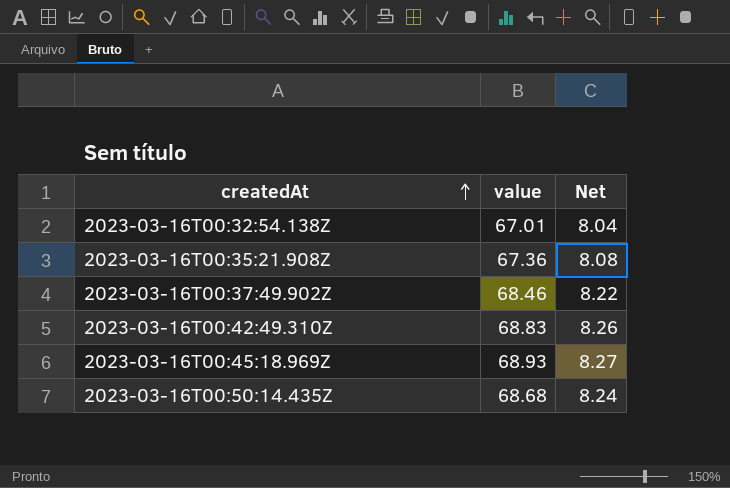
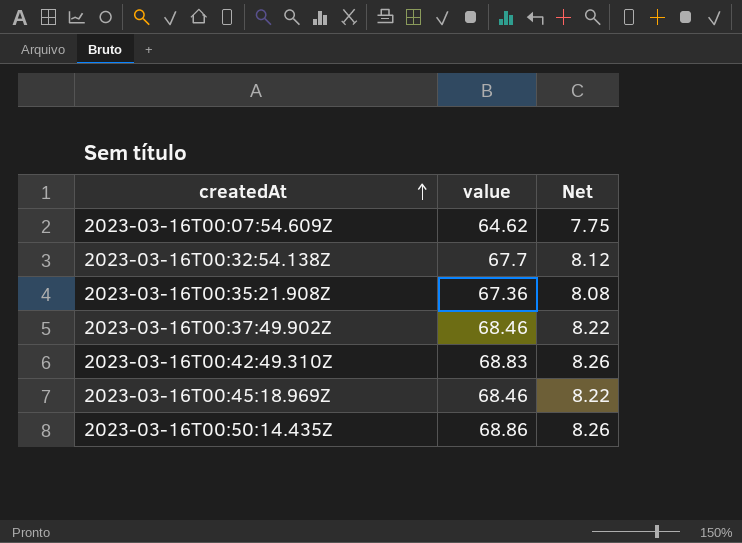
row 2023-03-16T00:07:54.609Z: none -> 64.62 | 7.75
2023-03-16T00:32:54.138Z | value: 67.01 -> 67.7
2023-03-16T00:32:54.138Z | Net: 8.04 -> 8.12
2023-03-16T00:45:18.969Z | value: 68.93 -> 68.46
2023-03-16T00:45:18.969Z | Net: 8.27 -> 8.22
2023-03-16T00:50:14.435Z | value: 68.68 -> 68.86
2023-03-16T00:50:14.435Z | Net: 8.24 -> 8.26

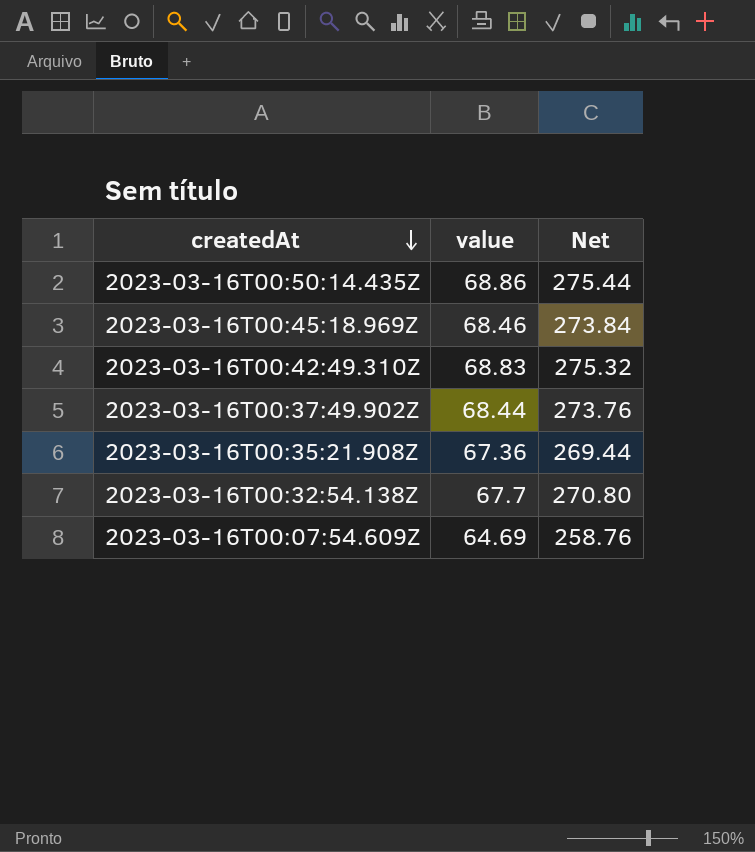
row order: createdAt ascending -> createdAt descending
column Net | formula: [value] * 0.12 -> [value] * 4
2023-03-16T00:37:49.902Z | value: 68.46 -> 68.44
2023-03-16T00:07:54.609Z | value: 64.62 -> 64.69

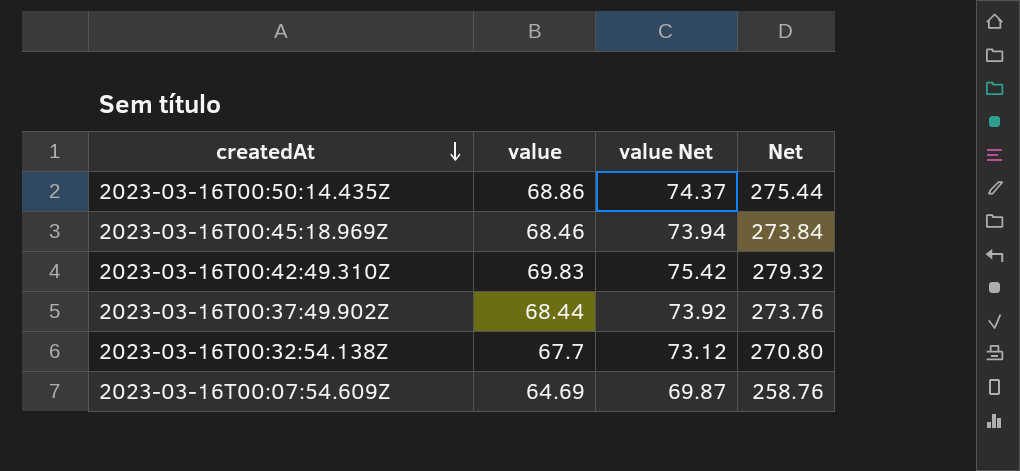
column value Net | formula: none -> [value] * 1.08
row 2023-03-16T00:35:21.908Z: 67.36 | 269.44 -> none
2023-03-16T00:42:49.310Z | value: 68.83 -> 69.83
2023-03-16T00:42:49.310Z | Net: 275.32 -> 279.32

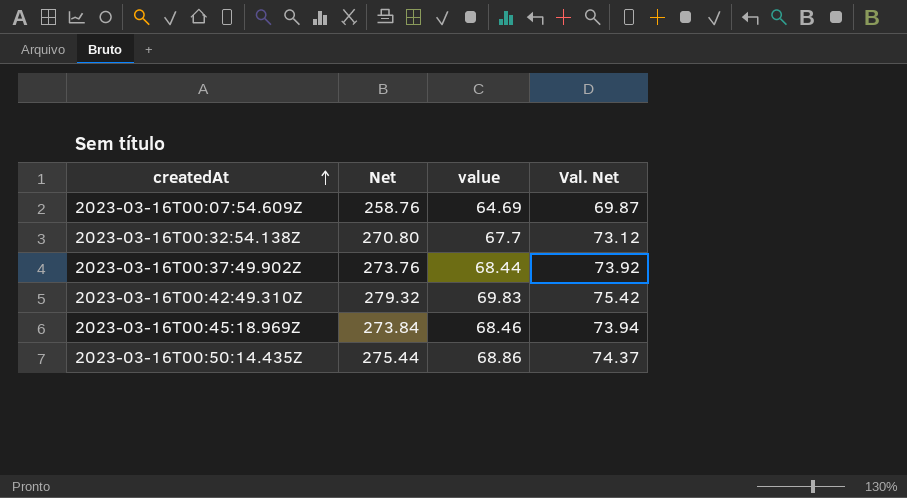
row order: createdAt descending -> createdAt ascending
column Net | position: 4 -> 2
column name: value Net -> Val. Net

